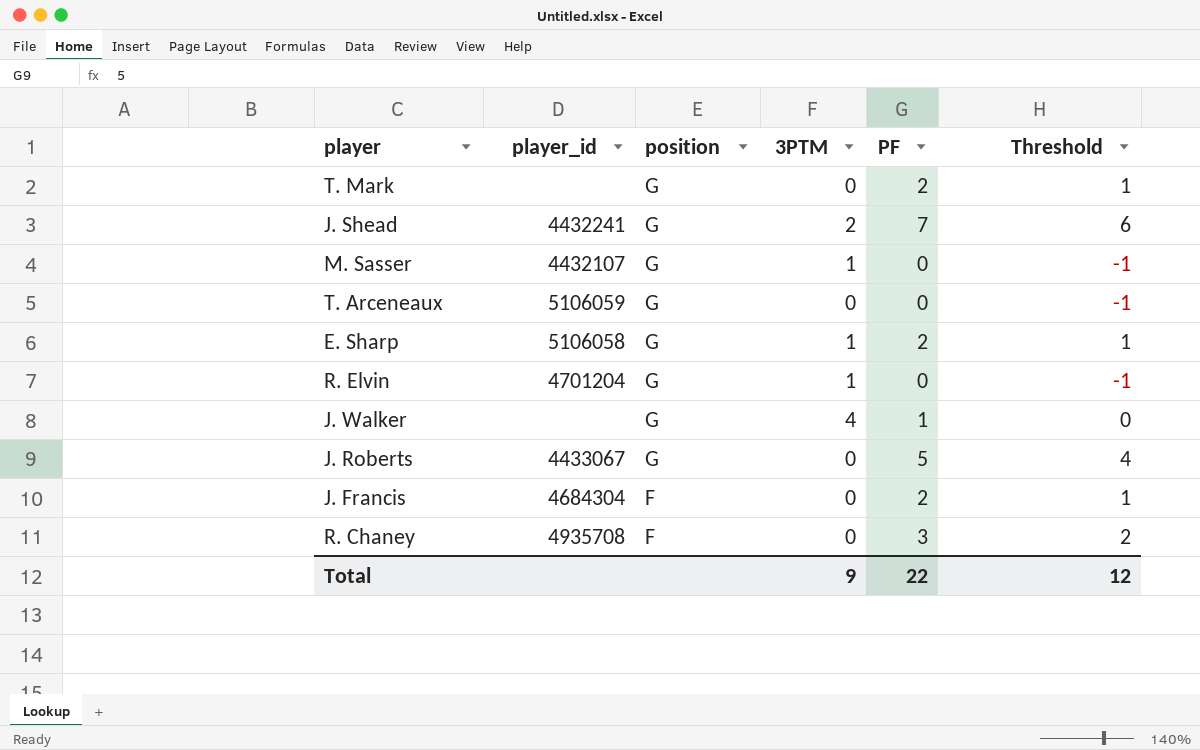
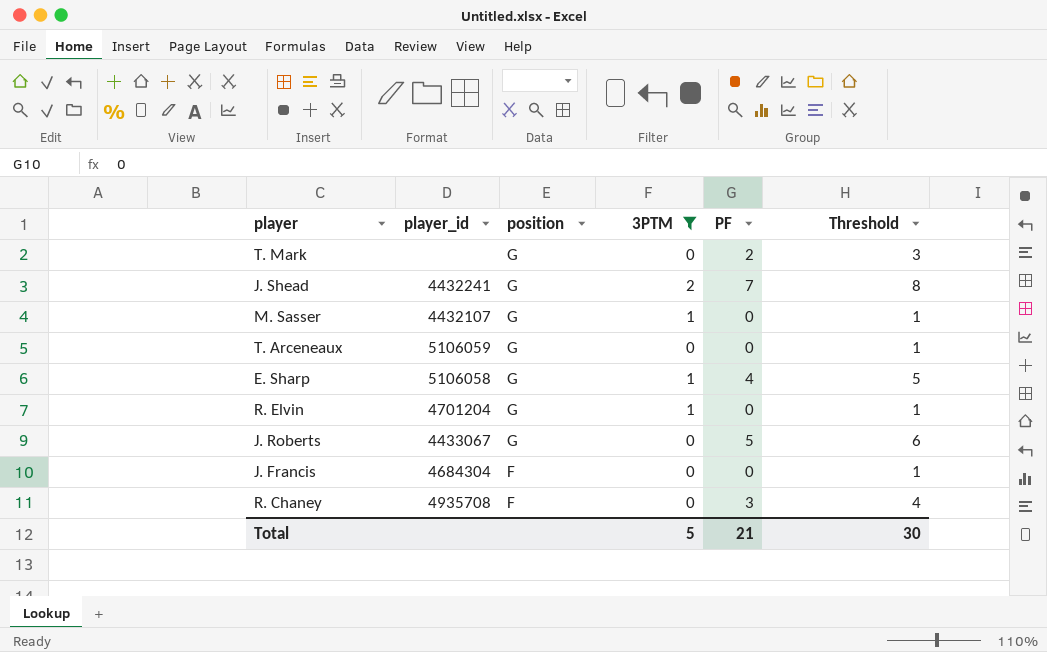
filter: none -> 3PTM != 4
column Threshold | formula: [PF] - 1 -> [PF] + 1
E. Sharp | PF: 2 -> 4
J. Francis | PF: 2 -> 0
Total | 3PTM: 9 -> 5
Total | PF: 22 -> 21
Total | Threshold: 12 -> 30

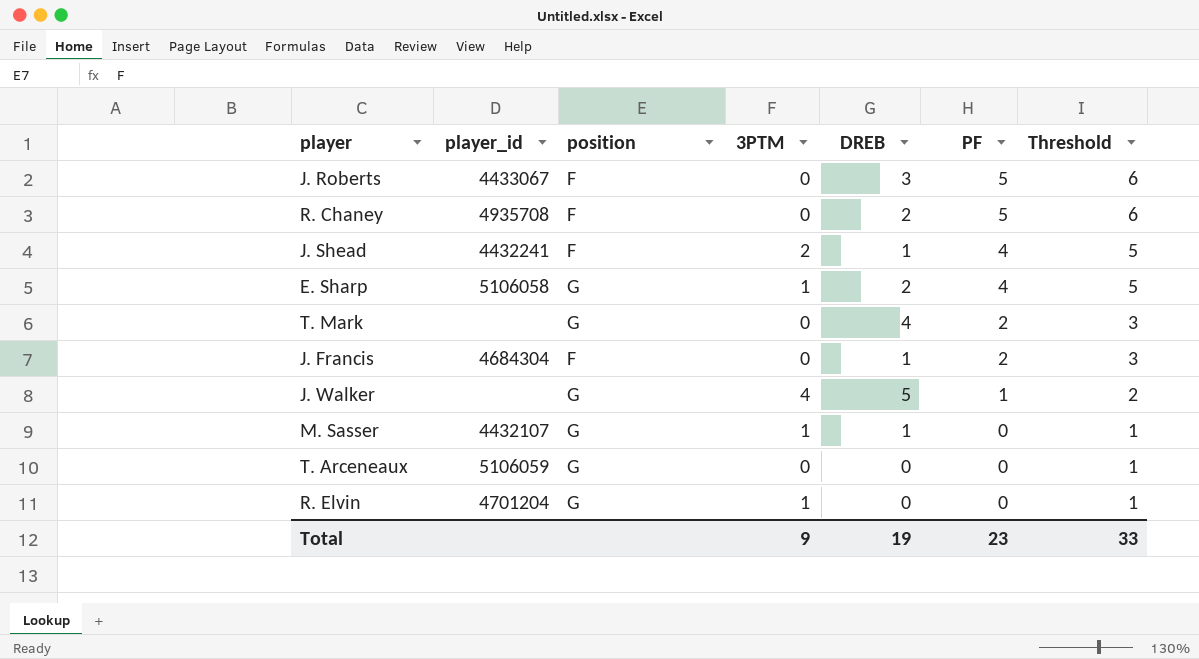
filter: 3PTM != 4 -> none
row order: position descending -> PF descending
column DREB | position: none -> 5
J. Roberts | position: G -> F
R. Chaney | PF: 3 -> 5
R. Chaney | Threshold: 4 -> 6
J. Shead | position: G -> F
J. Shead | PF: 7 -> 4
J. Shead | Threshold: 8 -> 5
J. Francis | PF: 0 -> 2
J. Francis | Threshold: 1 -> 3
Total | 3PTM: 5 -> 9
Total | PF: 21 -> 23
Total | Threshold: 30 -> 33

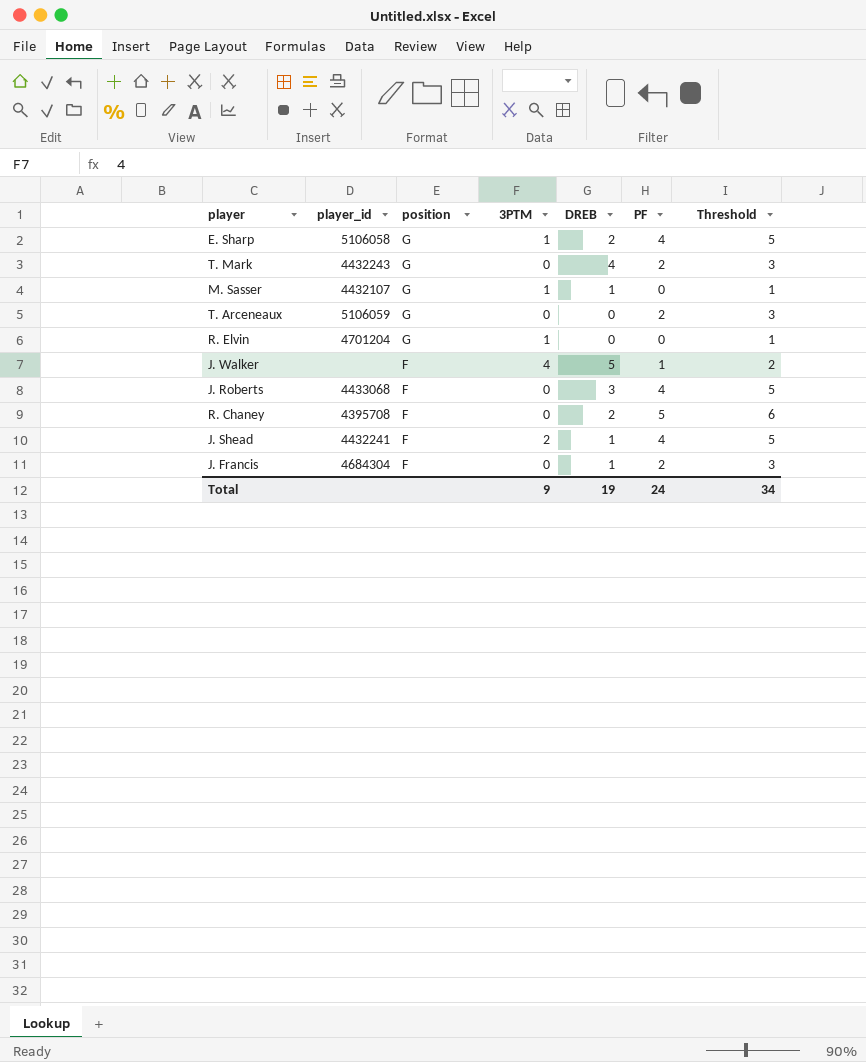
row order: PF descending -> position descending
T. Mark | player_id: none -> 4432243
T. Arceneaux | PF: 0 -> 2
T. Arceneaux | Threshold: 1 -> 3
J. Walker | position: G -> F
J. Roberts | player_id: 4433067 -> 4433068
J. Roberts | PF: 5 -> 4
J. Roberts | Threshold: 6 -> 5
R. Chaney | player_id: 4935708 -> 4395708
Total | PF: 23 -> 24
Total | Threshold: 33 -> 34

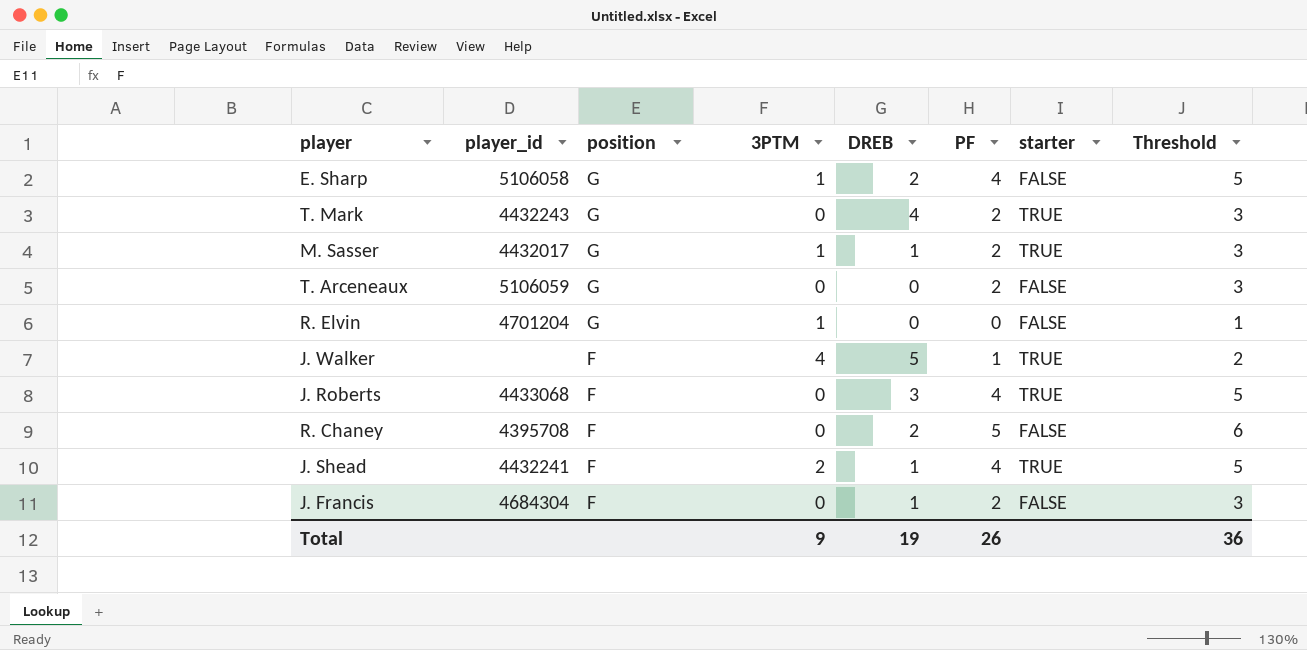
column starter | position: none -> 7
M. Sasser | player_id: 4432107 -> 4432017
M. Sasser | PF: 0 -> 2
M. Sasser | Threshold: 1 -> 3
Total | PF: 24 -> 26
Total | Threshold: 34 -> 36

